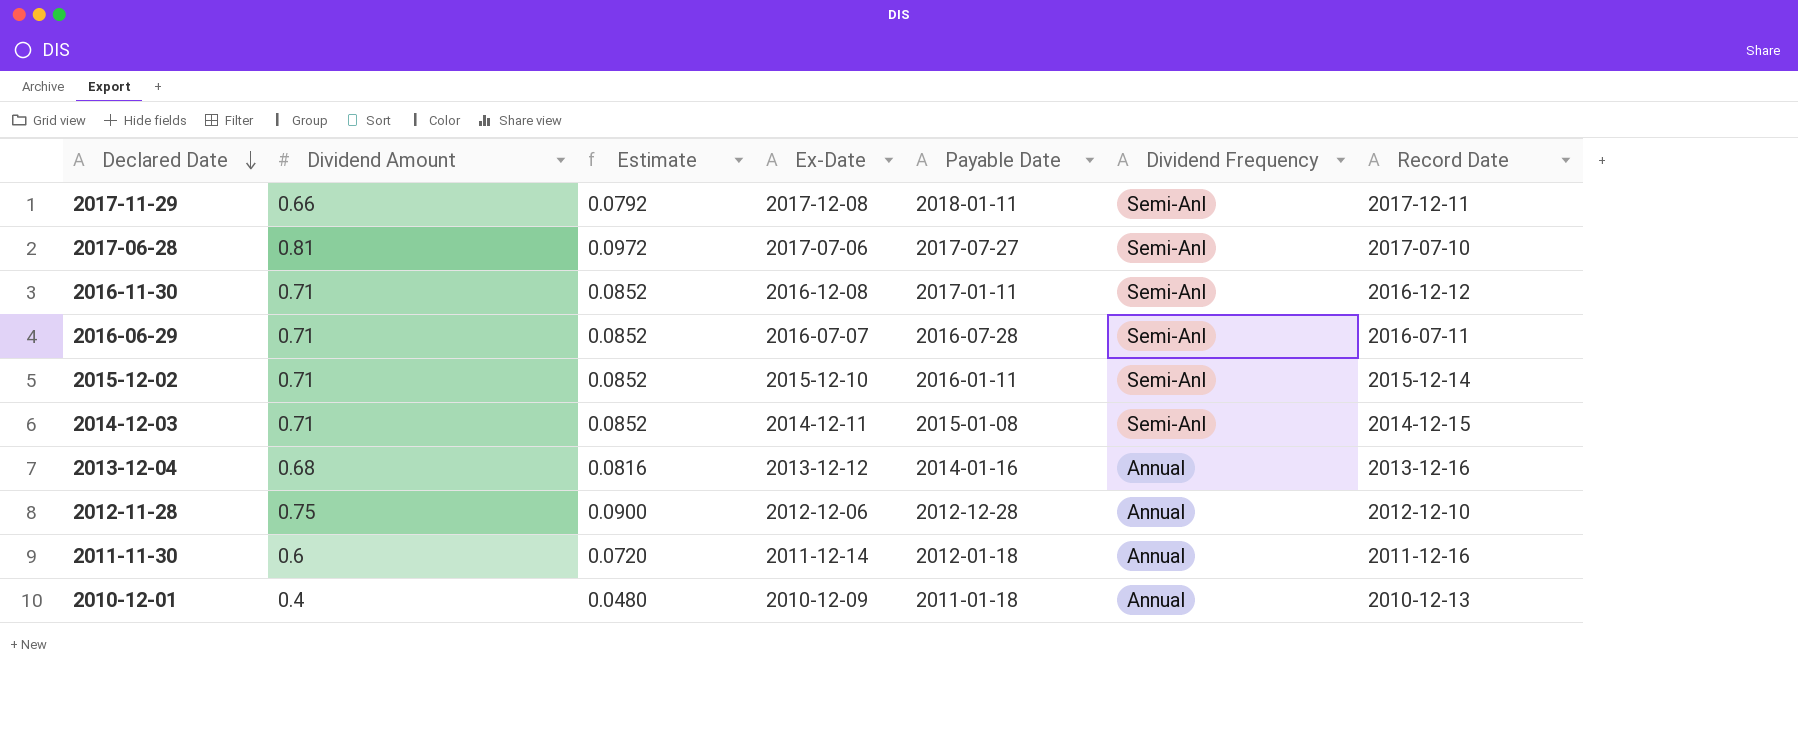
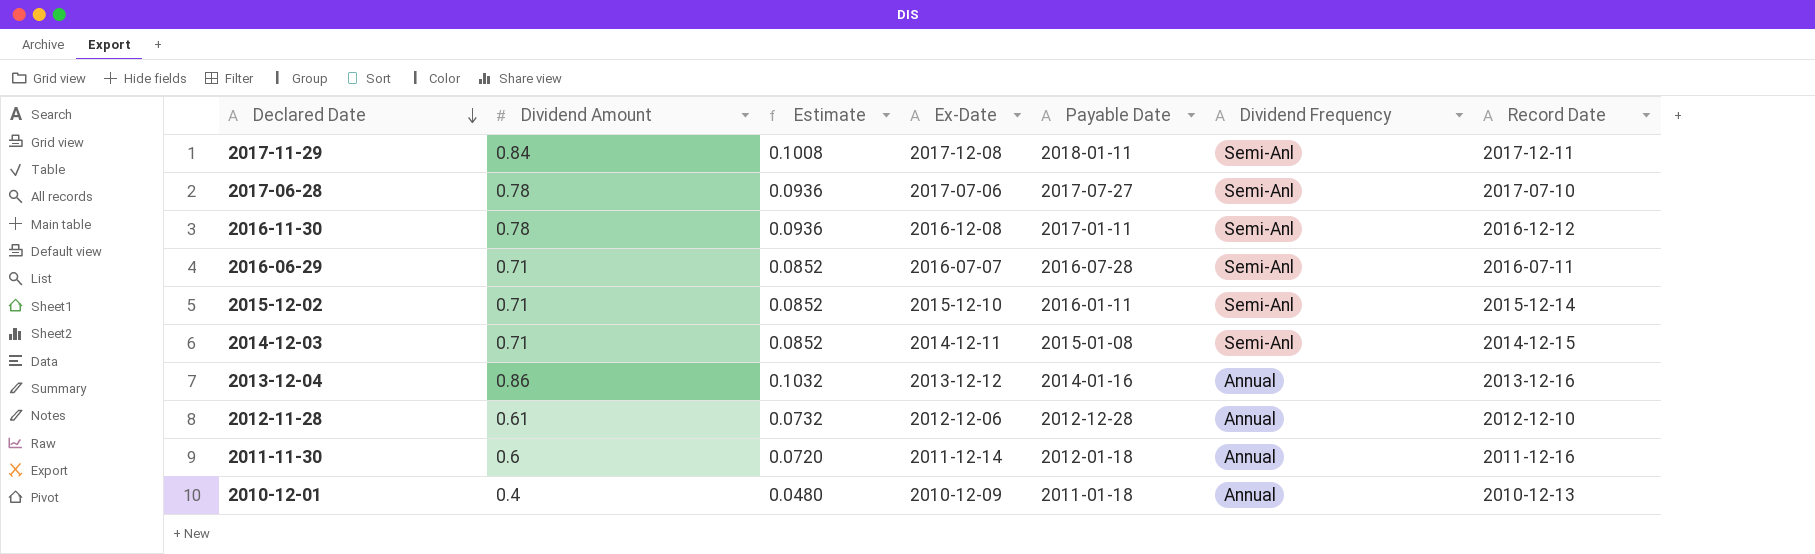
2017-11-29 | Dividend Amount: 0.66 -> 0.84
2017-11-29 | Estimate: 0.0792 -> 0.1008
2017-06-28 | Dividend Amount: 0.81 -> 0.78
2017-06-28 | Estimate: 0.0972 -> 0.0936
2016-11-30 | Dividend Amount: 0.71 -> 0.78
2016-11-30 | Estimate: 0.0852 -> 0.0936
2013-12-04 | Dividend Amount: 0.68 -> 0.86
2013-12-04 | Estimate: 0.0816 -> 0.1032
2012-11-28 | Dividend Amount: 0.75 -> 0.61
2012-11-28 | Estimate: 0.0900 -> 0.0732

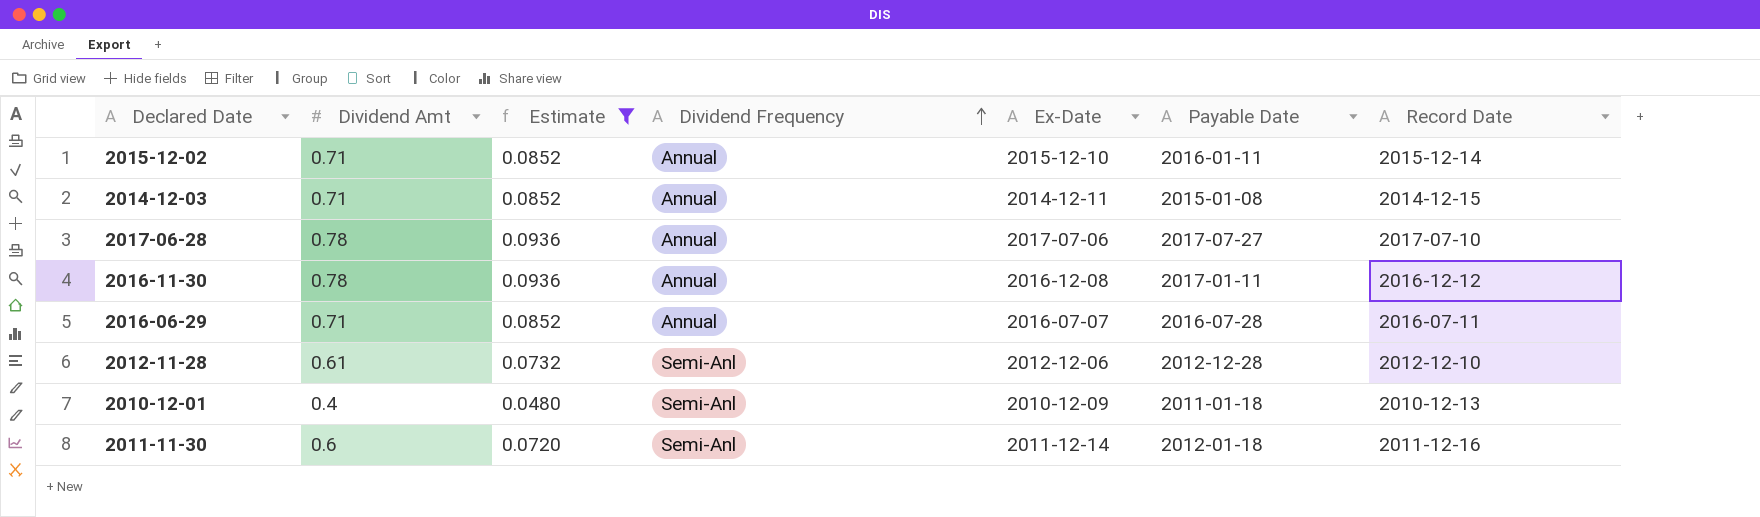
filter: none -> Estimate <= 0.0936
row order: Declared Date descending -> Dividend Frequency ascending
column name: Dividend Amount -> Dividend Amt
column Dividend Frequency | position: 6 -> 4
2015-12-02 | Dividend Frequency: Semi-Anl -> Annual
2014-12-03 | Dividend Frequency: Semi-Anl -> Annual
2017-06-28 | Dividend Frequency: Semi-Anl -> Annual
2016-11-30 | Dividend Frequency: Semi-Anl -> Annual
2016-06-29 | Dividend Frequency: Semi-Anl -> Annual
2012-11-28 | Dividend Frequency: Annual -> Semi-Anl
2010-12-01 | Dividend Frequency: Annual -> Semi-Anl
2011-11-30 | Dividend Frequency: Annual -> Semi-Anl

